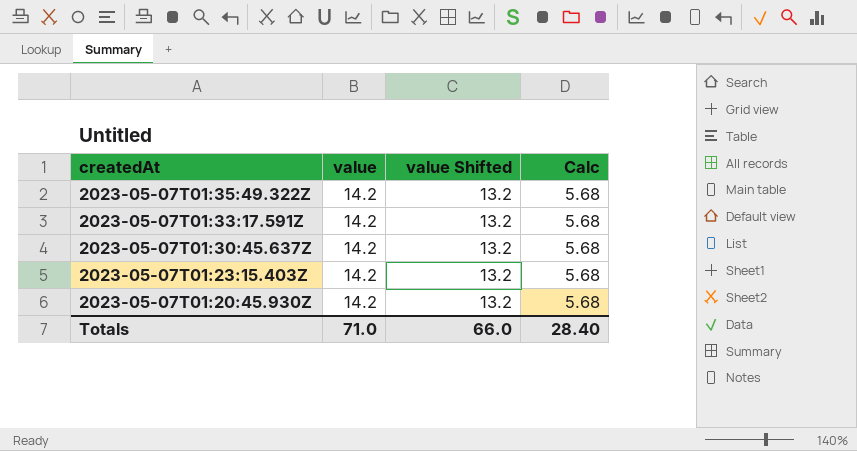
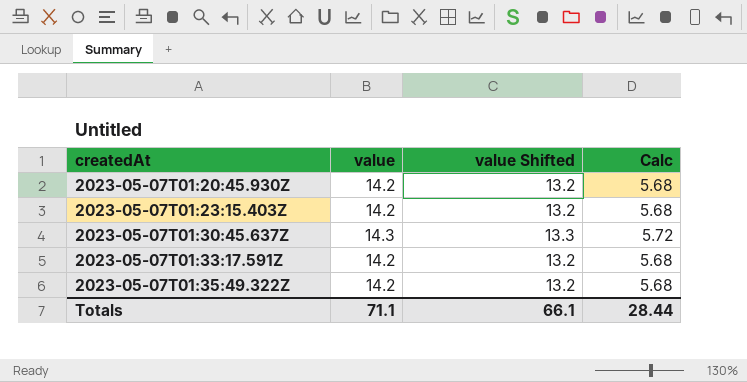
row order: createdAt descending -> createdAt ascending
2023-05-07T01:30:45.637Z | value: 14.2 -> 14.3
2023-05-07T01:30:45.637Z | value Shifted: 13.2 -> 13.3
2023-05-07T01:30:45.637Z | Calc: 5.68 -> 5.72
Totals | value: 71.0 -> 71.1
Totals | value Shifted: 66.0 -> 66.1
Totals | Calc: 28.40 -> 28.44

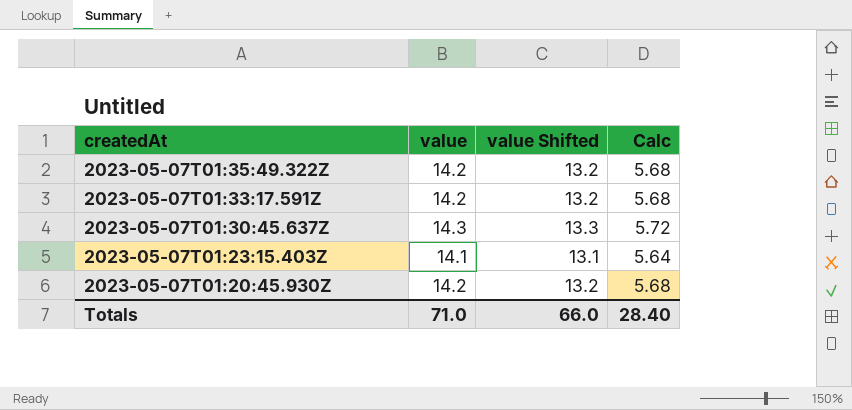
row order: createdAt ascending -> createdAt descending
2023-05-07T01:23:15.403Z | value: 14.2 -> 14.1
2023-05-07T01:23:15.403Z | value Shifted: 13.2 -> 13.1
2023-05-07T01:23:15.403Z | Calc: 5.68 -> 5.64
Totals | value: 71.1 -> 71.0
Totals | value Shifted: 66.1 -> 66.0
Totals | Calc: 28.44 -> 28.40

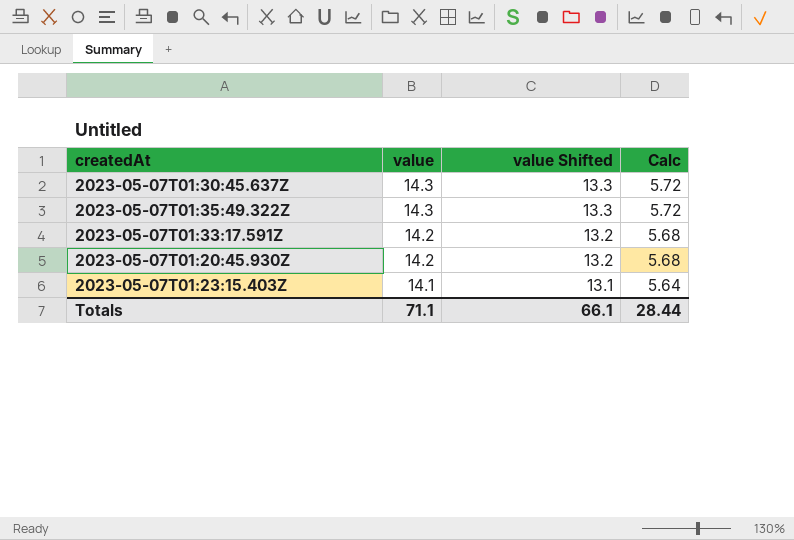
row order: createdAt descending -> value descending
2023-05-07T01:35:49.322Z | value: 14.2 -> 14.3
2023-05-07T01:35:49.322Z | value Shifted: 13.2 -> 13.3
2023-05-07T01:35:49.322Z | Calc: 5.68 -> 5.72
Totals | value: 71.0 -> 71.1
Totals | value Shifted: 66.0 -> 66.1
Totals | Calc: 28.40 -> 28.44

